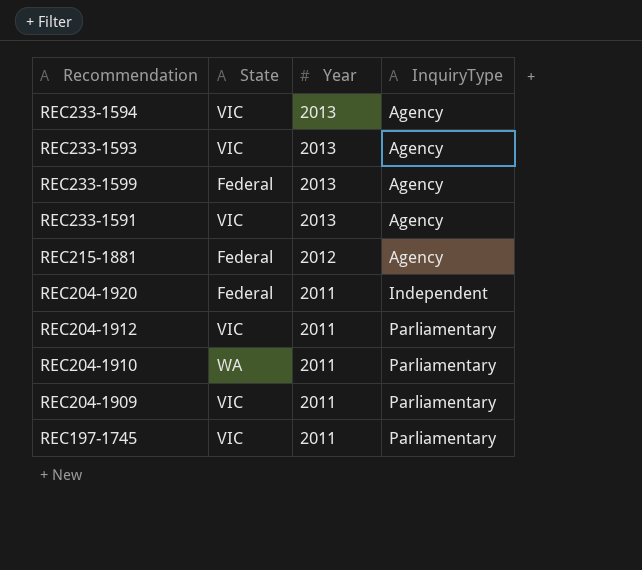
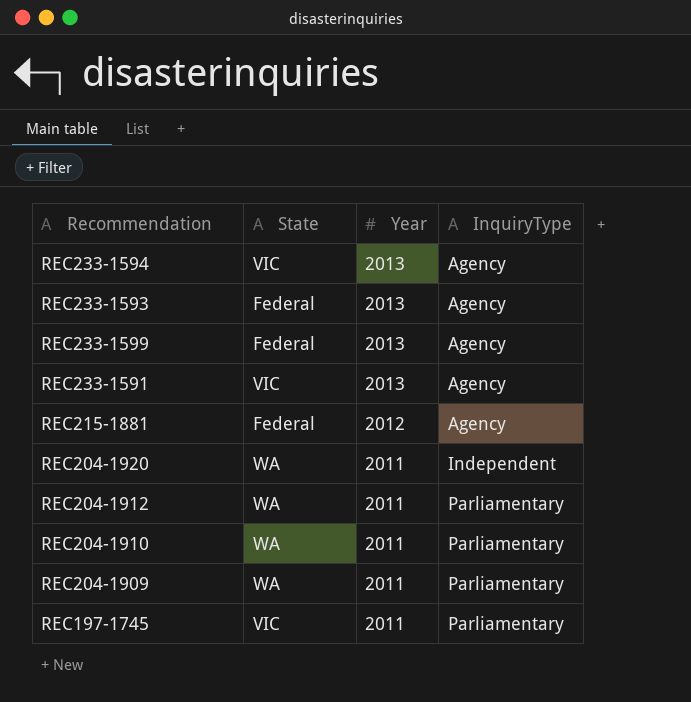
REC233-1593 | State: VIC -> Federal
REC204-1920 | State: Federal -> WA
REC204-1912 | State: VIC -> WA
REC204-1909 | State: VIC -> WA

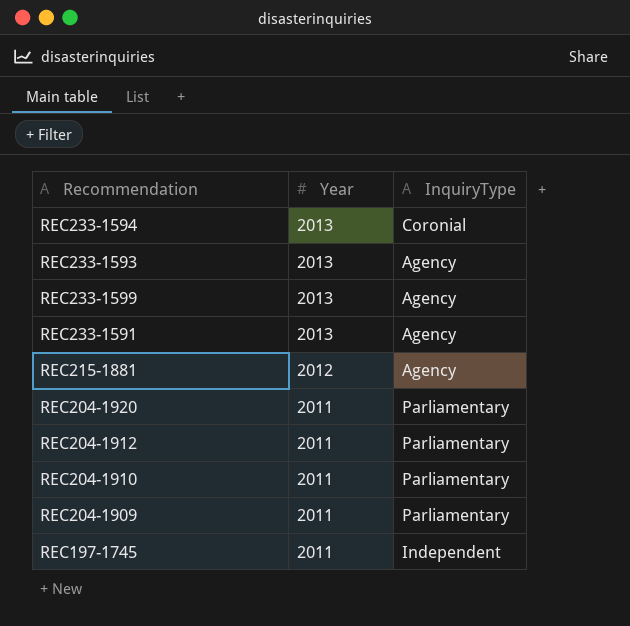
column State | position: 2 -> none
REC233-1594 | InquiryType: Agency -> Coronial
REC204-1920 | InquiryType: Independent -> Parliamentary
REC197-1745 | InquiryType: Parliamentary -> Independent

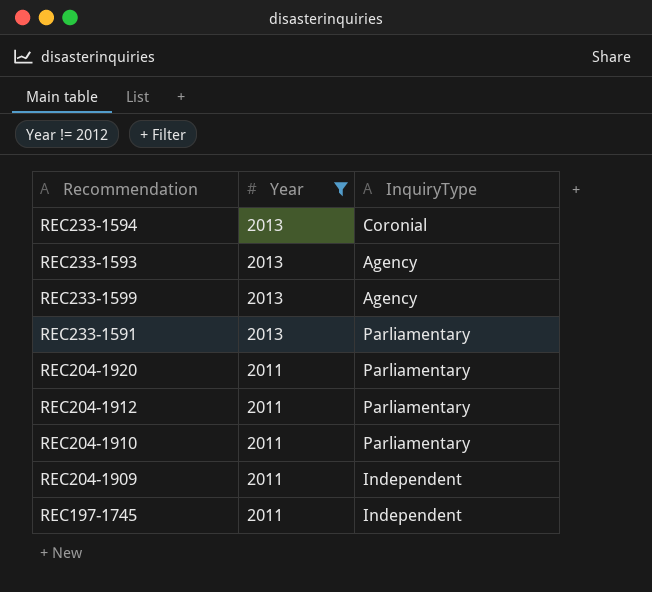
filter: none -> Year != 2012
REC233-1591 | InquiryType: Agency -> Parliamentary
REC204-1909 | InquiryType: Parliamentary -> Independent

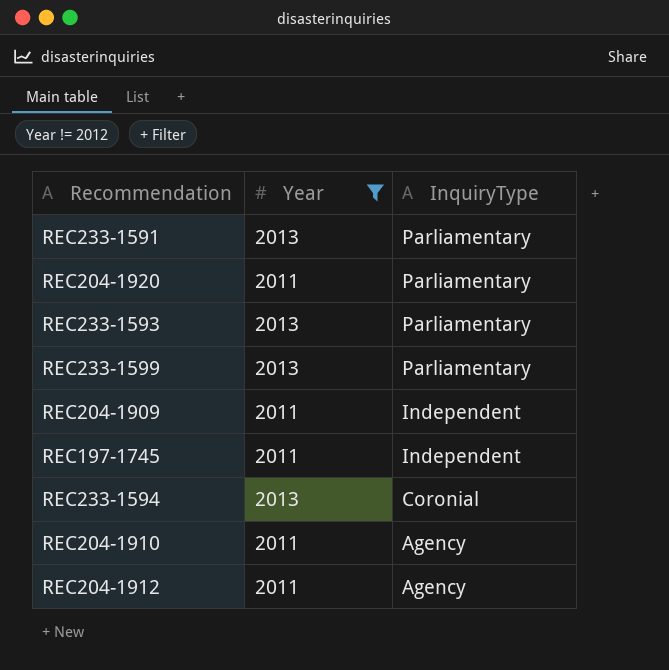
row order: Year descending -> InquiryType descending
REC233-1593 | InquiryType: Agency -> Parliamentary
REC233-1599 | InquiryType: Agency -> Parliamentary
REC204-1910 | InquiryType: Parliamentary -> Agency
REC204-1912 | InquiryType: Parliamentary -> Agency

